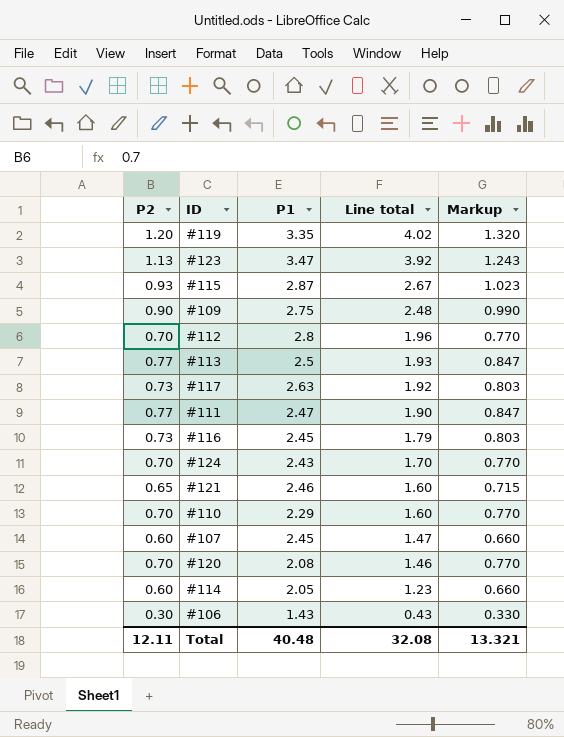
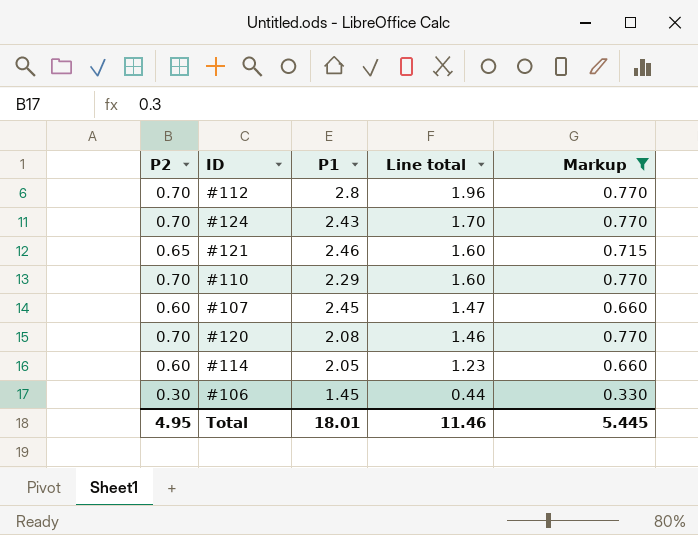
filter: none -> Markup <= 0.770
#106 | P1: 1.43 -> 1.45
#106 | Line total: 0.43 -> 0.44
Total | P2: 12.11 -> 4.95
Total | P1: 40.48 -> 18.01
Total | Line total: 32.08 -> 11.46
Total | Markup: 13.321 -> 5.445

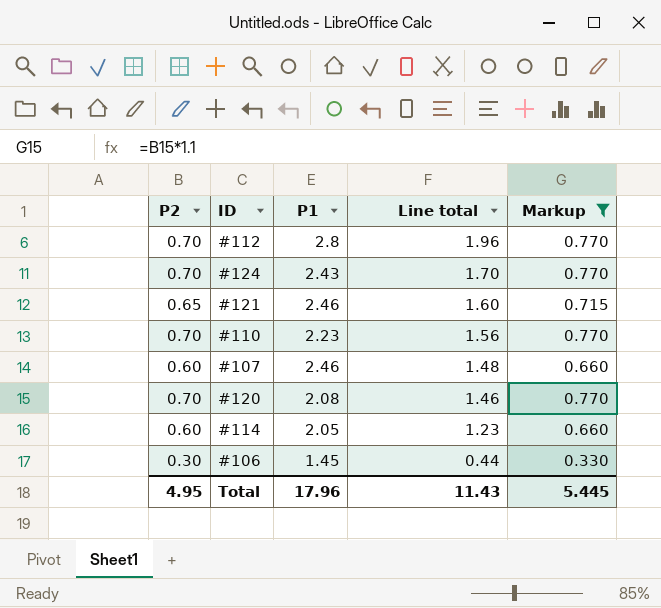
#110 | P1: 2.29 -> 2.23
#110 | Line total: 1.60 -> 1.56
#107 | P1: 2.45 -> 2.46
#107 | Line total: 1.47 -> 1.48
Total | P1: 18.01 -> 17.96
Total | Line total: 11.46 -> 11.43

